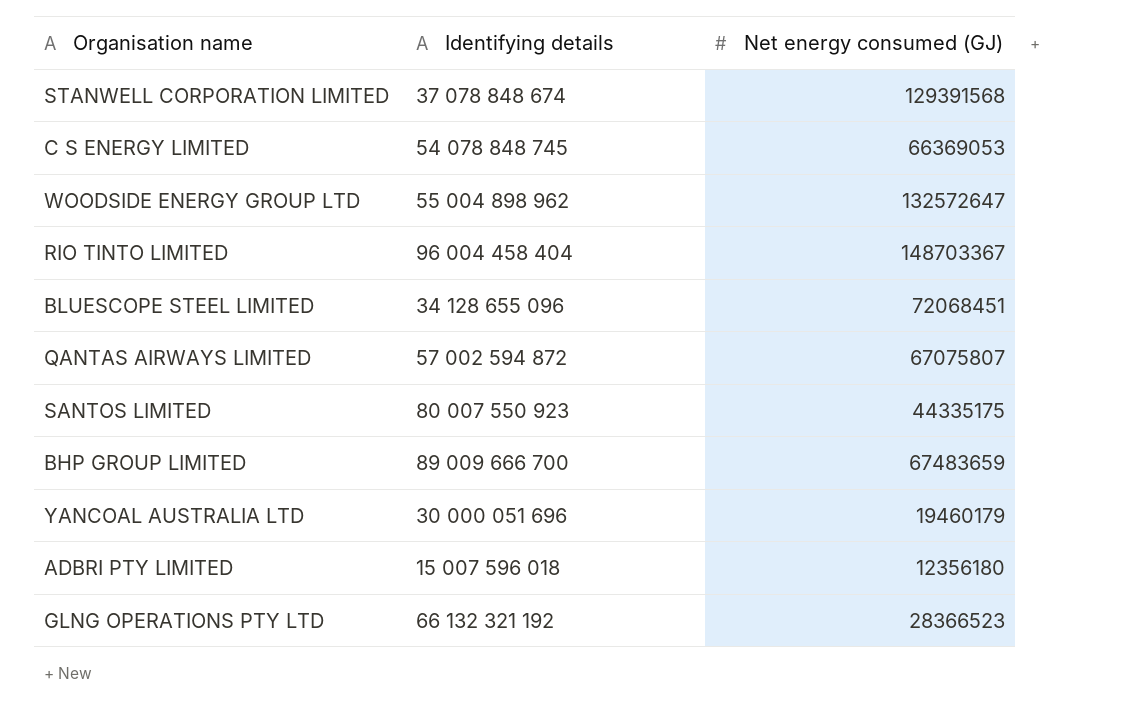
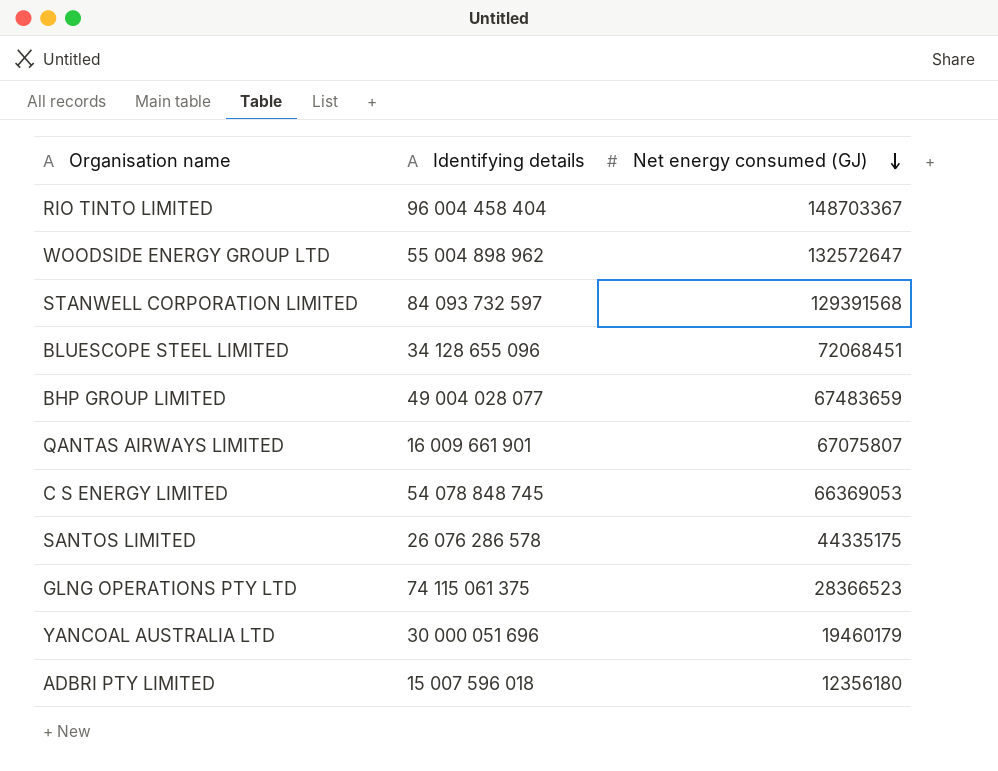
row order: none -> Net energy consumed (GJ) descending
STANWELL CORPORATION LIMITED | Identifying details: 37 078 848 674 -> 84 093 732 597
BHP GROUP LIMITED | Identifying details: 89 009 666 700 -> 49 004 028 077
QANTAS AIRWAYS LIMITED | Identifying details: 57 002 594 872 -> 16 009 661 901
SANTOS LIMITED | Identifying details: 80 007 550 923 -> 26 076 286 578
GLNG OPERATIONS PTY LTD | Identifying details: 66 132 321 192 -> 74 115 061 375

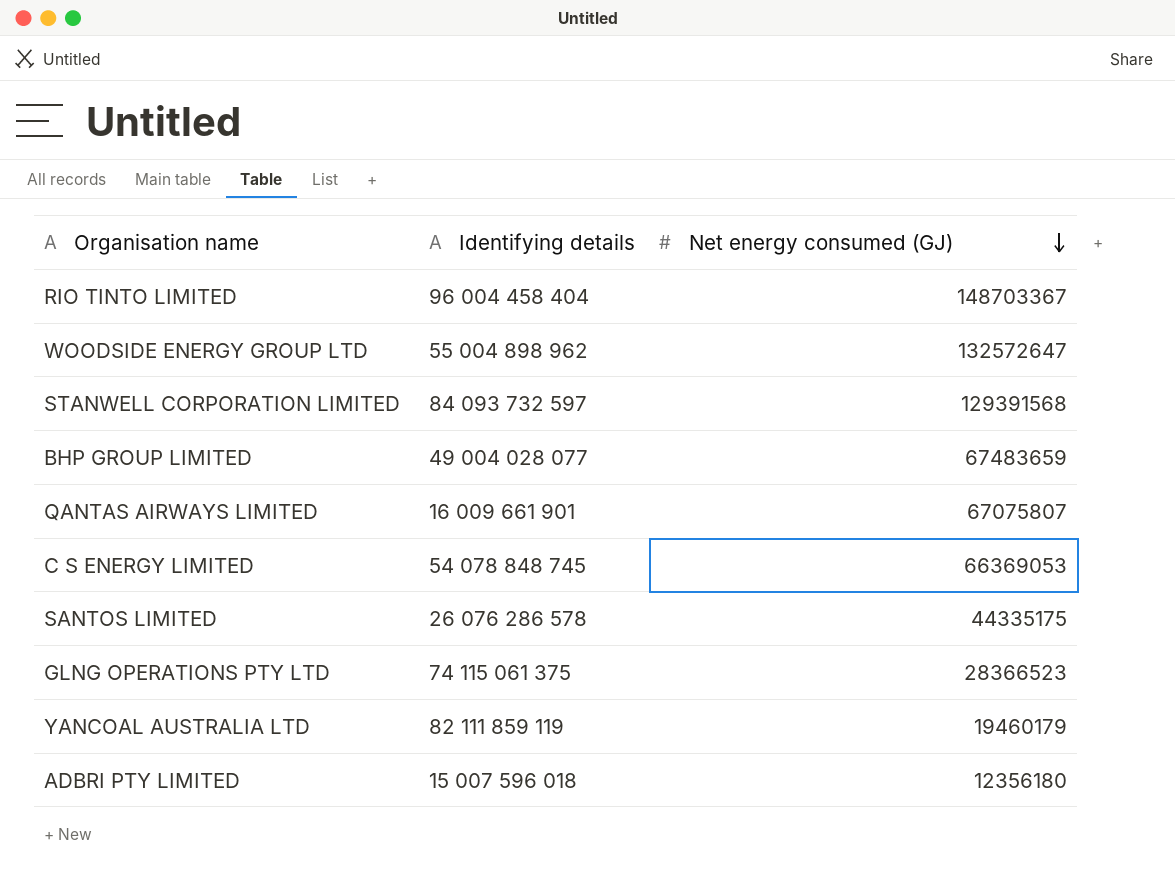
row BLUESCOPE STEEL LIMITED: 34 128 655 096 | 72068451 -> none
YANCOAL AUSTRALIA LTD | Identifying details: 30 000 051 696 -> 82 111 859 119

